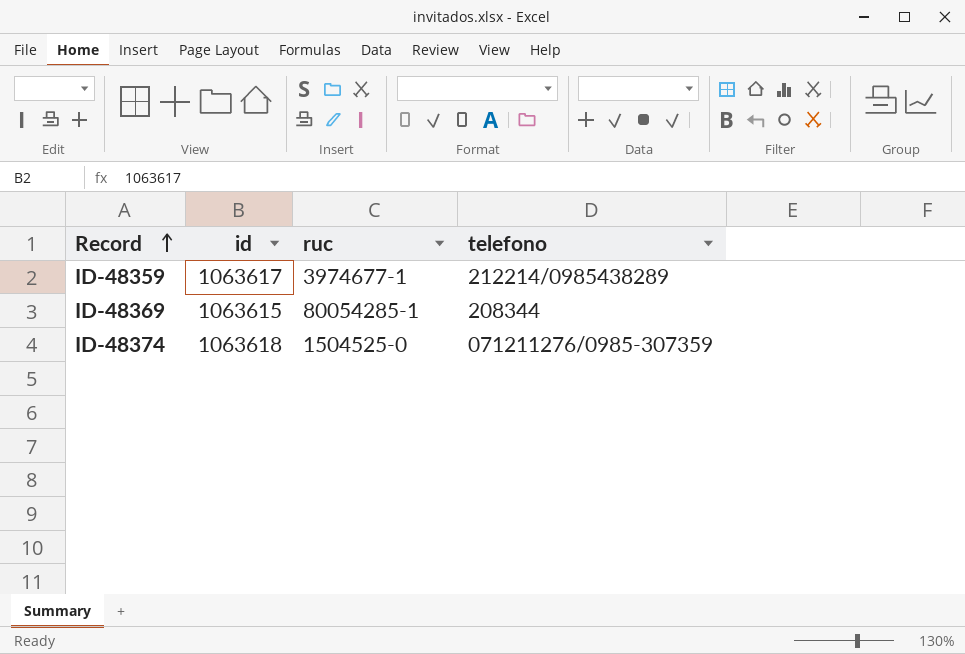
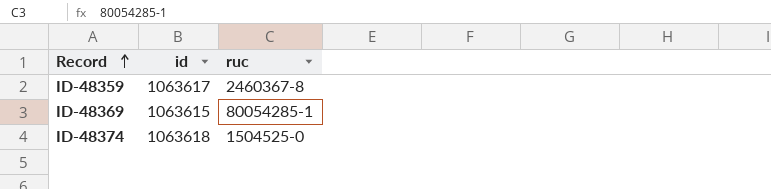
column telefono | position: 4 -> none
ID-48359 | ruc: 3974677-1 -> 2460367-8

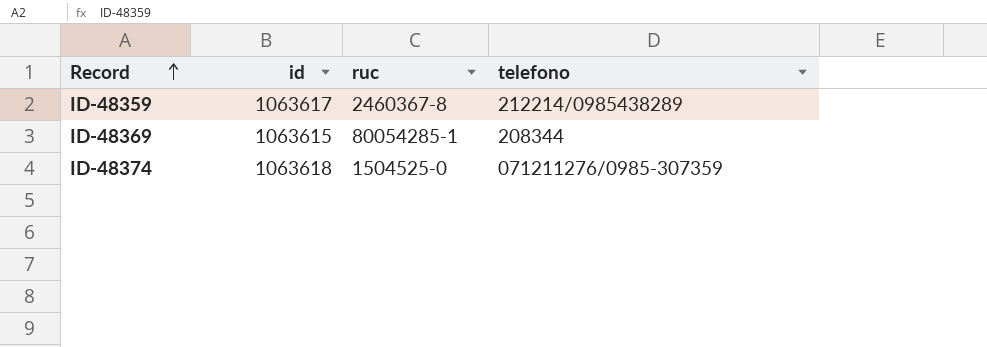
column telefono | position: none -> 4

